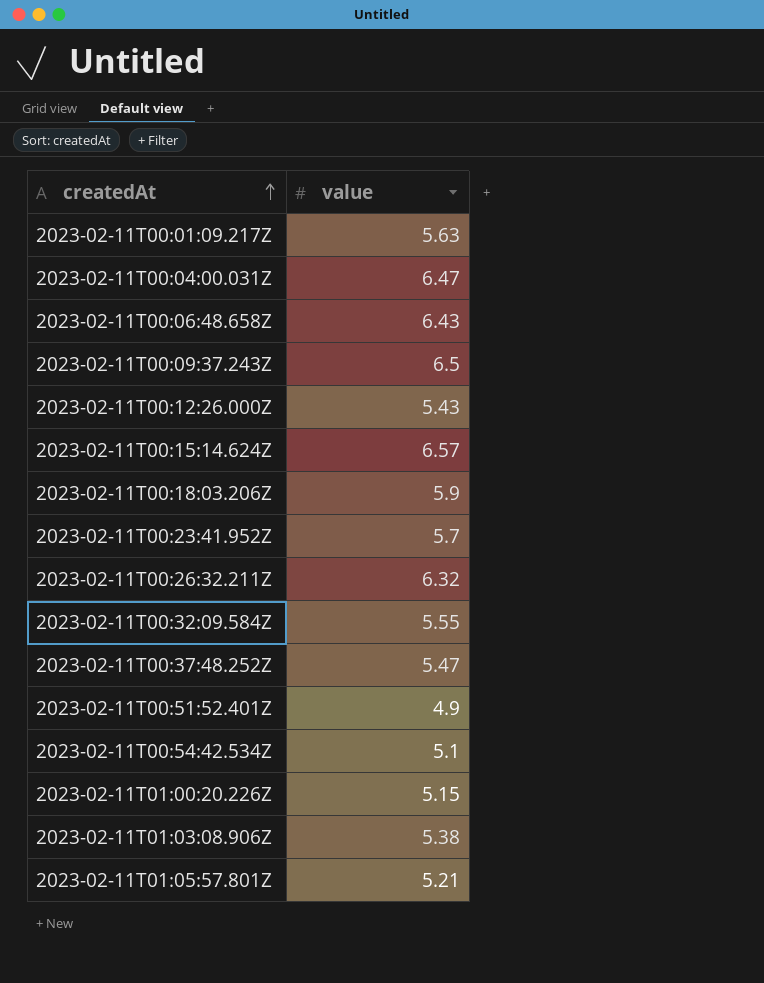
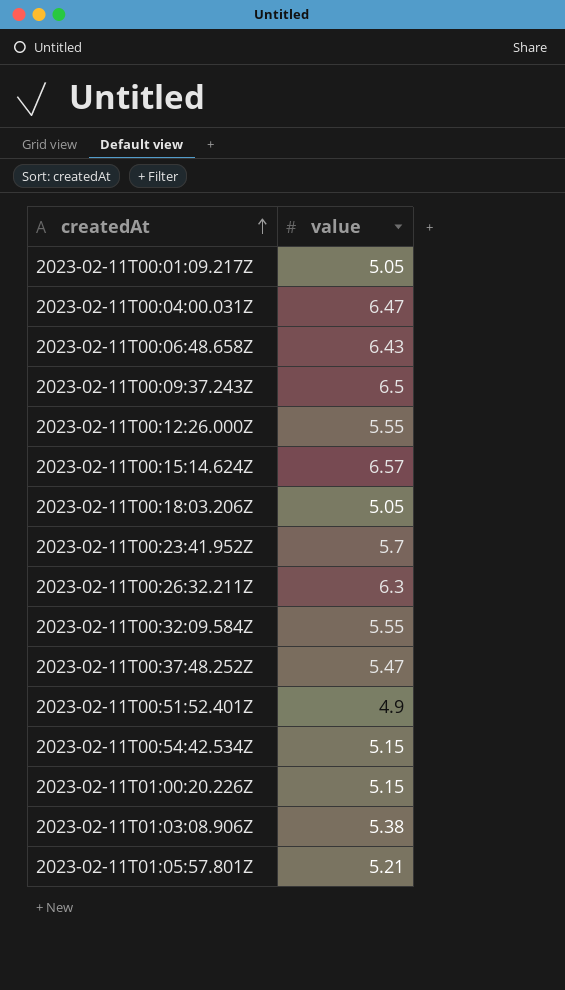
2023-02-11T00:01:09.217Z | value: 5.63 -> 5.05
2023-02-11T00:12:26.000Z | value: 5.43 -> 5.55
2023-02-11T00:18:03.206Z | value: 5.9 -> 5.05
2023-02-11T00:26:32.211Z | value: 6.32 -> 6.3
2023-02-11T00:54:42.534Z | value: 5.1 -> 5.15

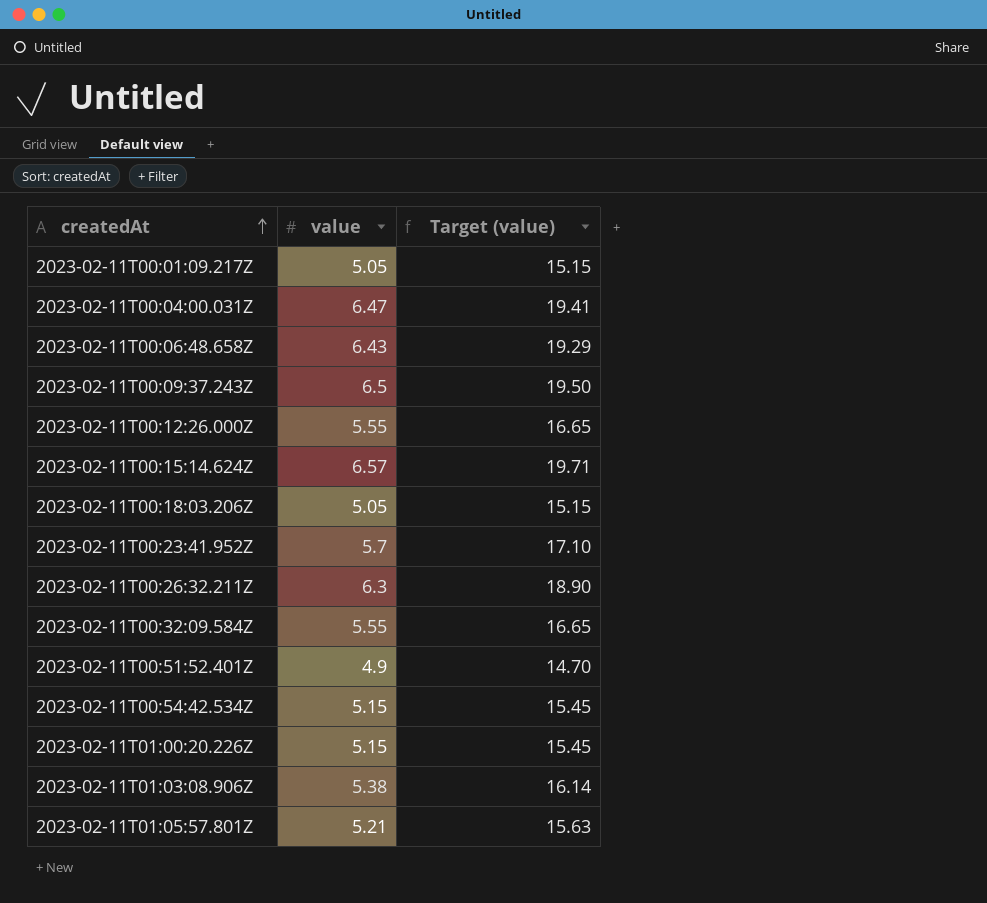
column Target (value) | formula: none -> [value] * 3
row 2023-02-11T00:37:48.252Z: 5.47 -> none

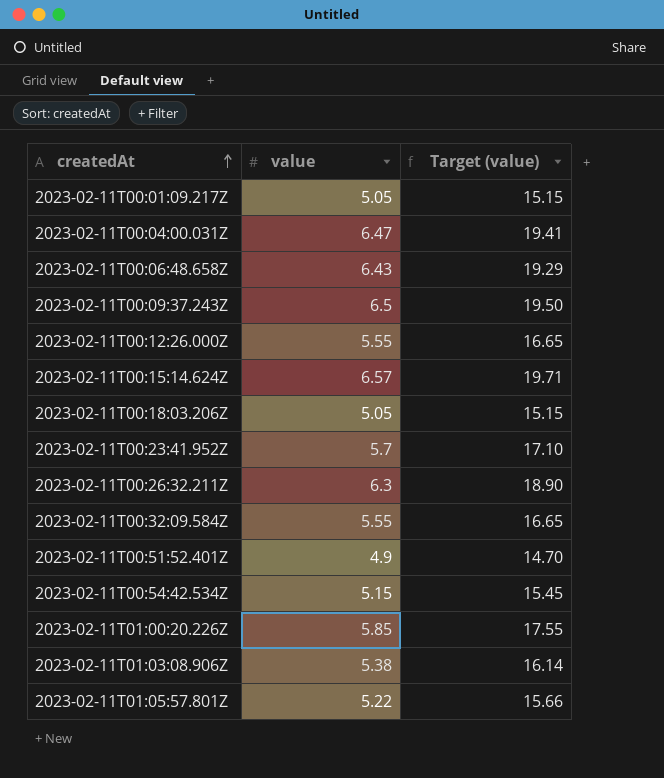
2023-02-11T01:00:20.226Z | value: 5.15 -> 5.85
2023-02-11T01:00:20.226Z | Target (value): 15.45 -> 17.55
2023-02-11T01:05:57.801Z | value: 5.21 -> 5.22
2023-02-11T01:05:57.801Z | Target (value): 15.63 -> 15.66

